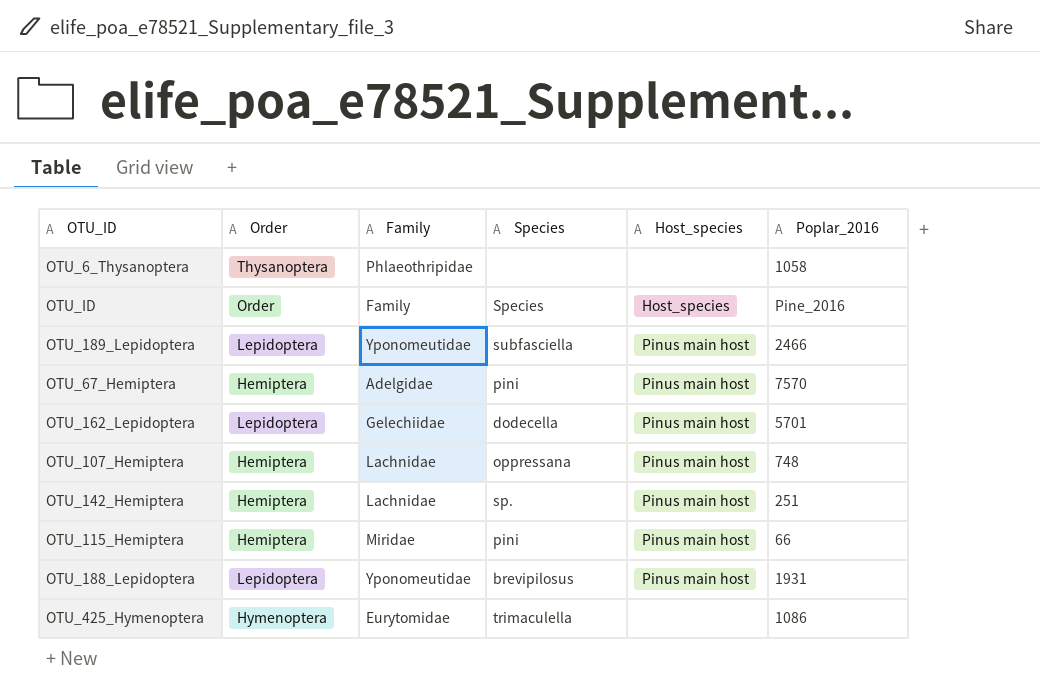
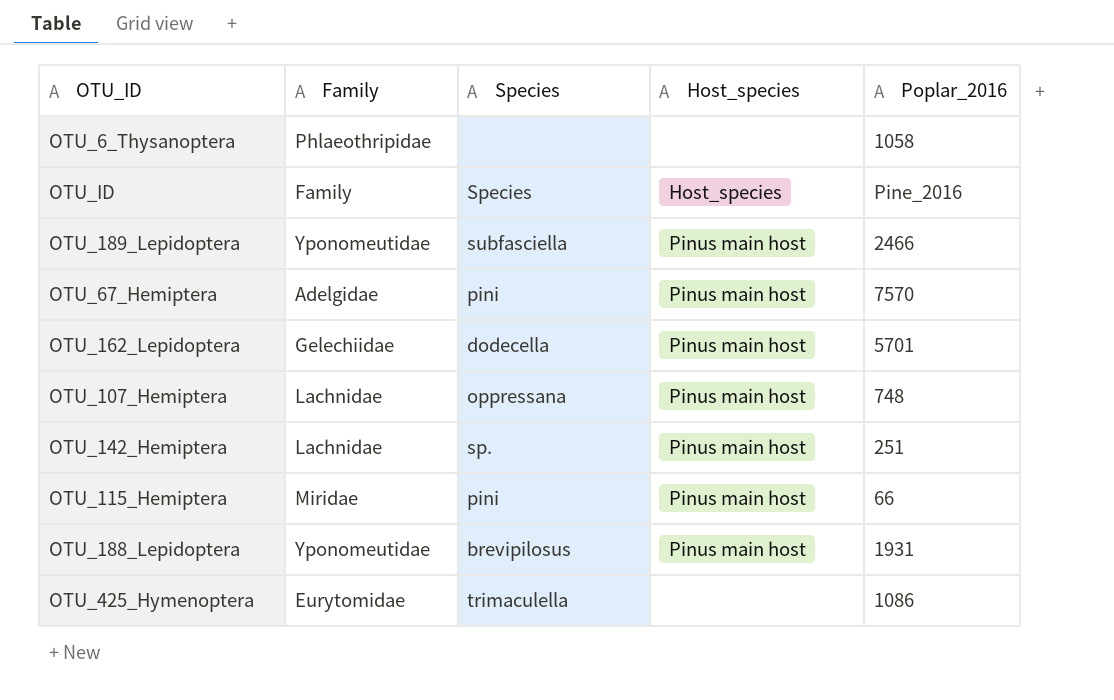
column Order | position: 2 -> none

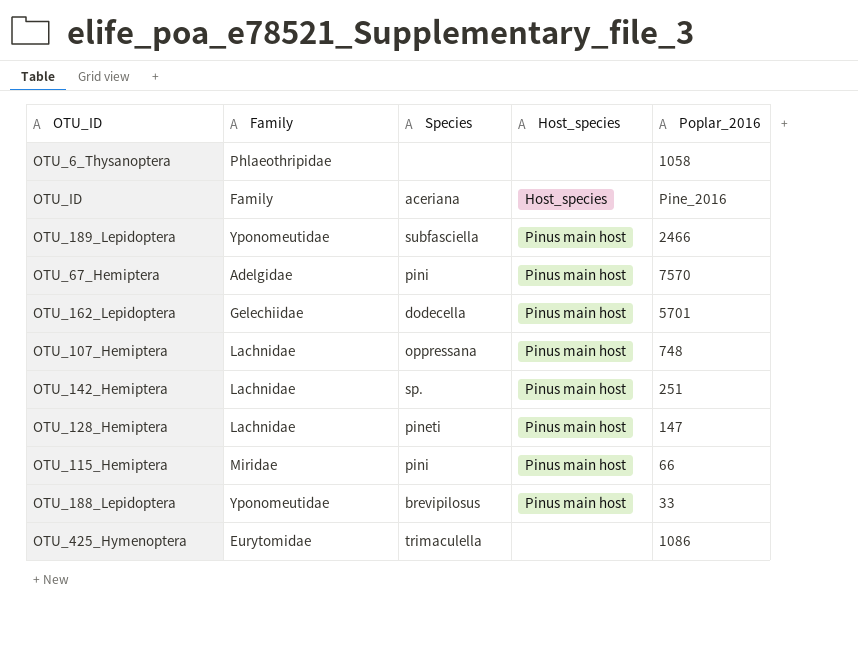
OTU_ID | Species: Species -> aceriana
row OTU_128_Hemiptera: none -> Lachnidae | pineti | Pinus main host | 147
OTU_188_Lepidoptera | Poplar_2016: 1931 -> 33

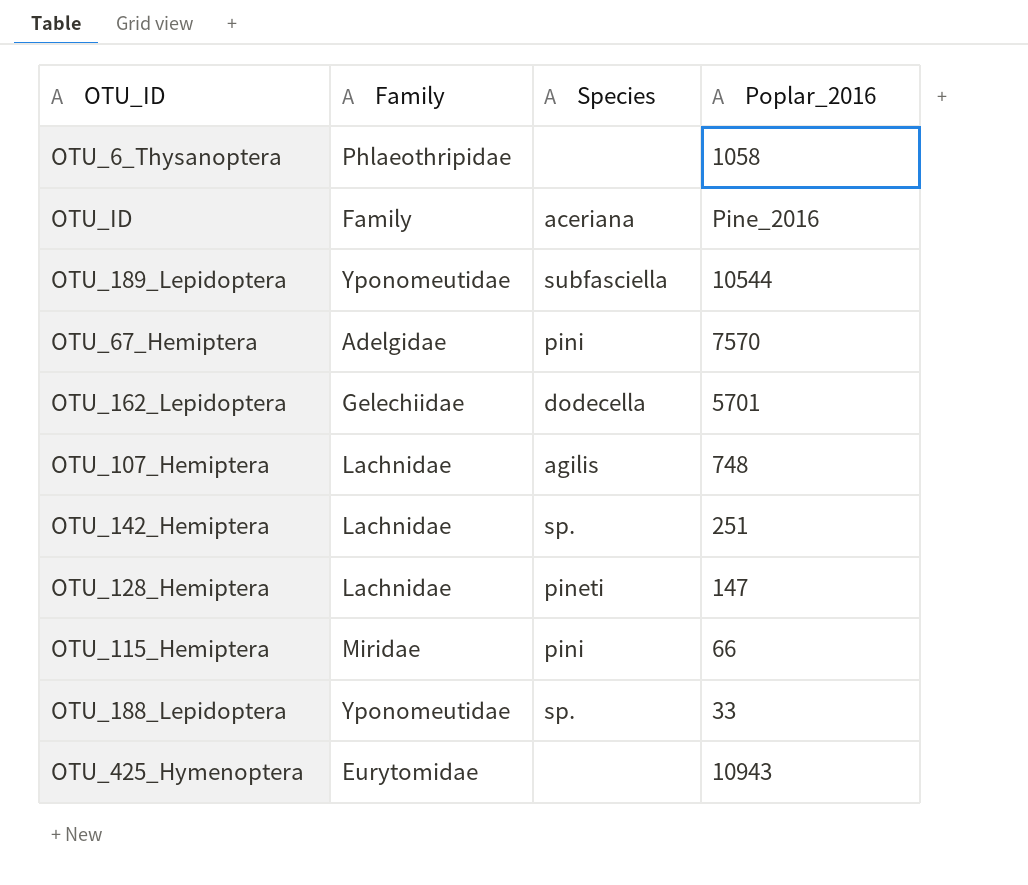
column Host_species | position: 4 -> none
OTU_189_Lepidoptera | Poplar_2016: 2466 -> 10544
OTU_107_Hemiptera | Species: oppressana -> agilis
OTU_188_Lepidoptera | Species: brevipilosus -> sp.
OTU_425_Hymenoptera | Species: trimaculella -> none
OTU_425_Hymenoptera | Poplar_2016: 1086 -> 10943

